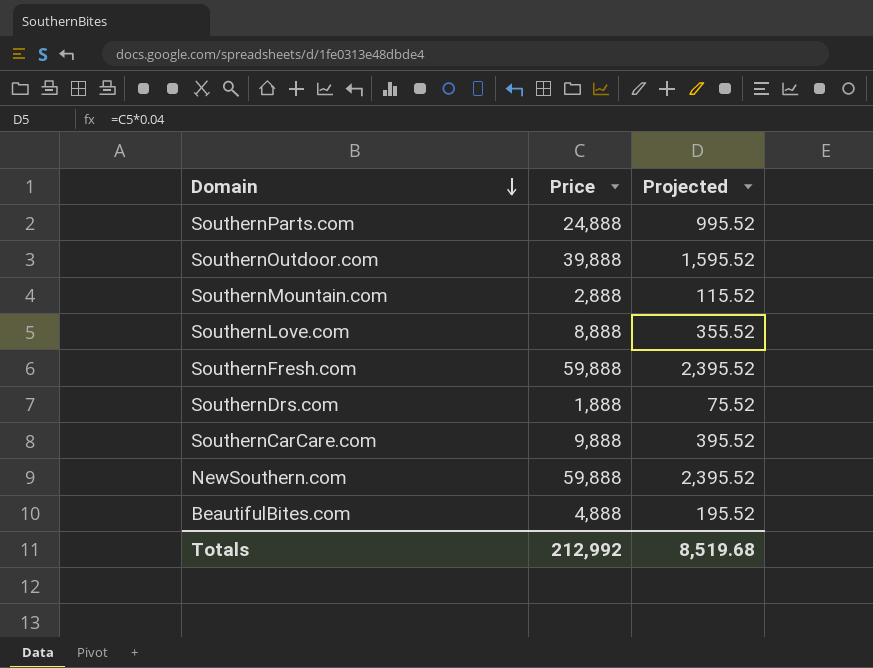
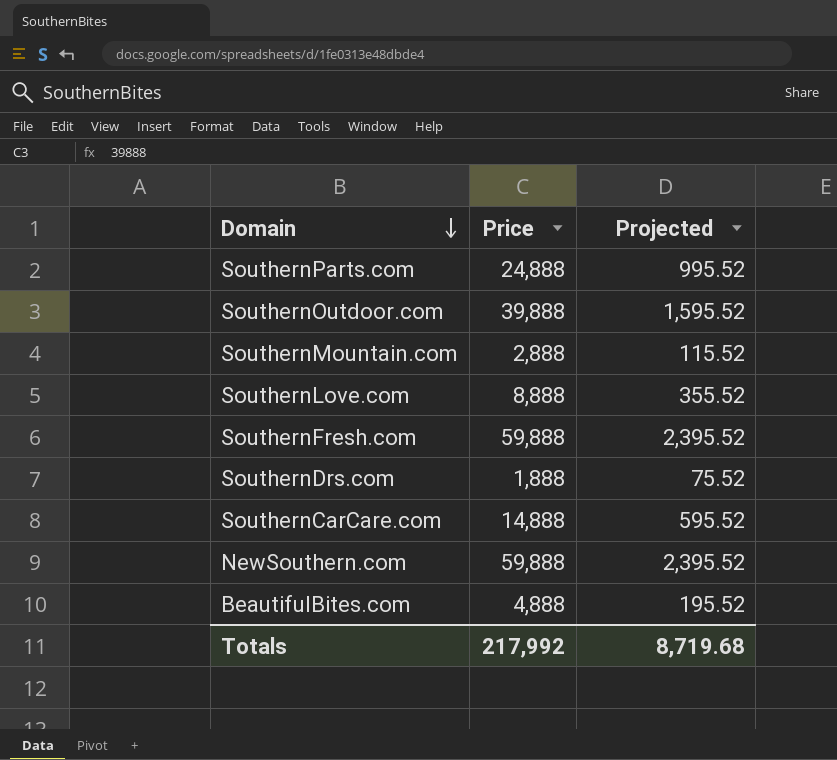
SouthernCarCare.com | Price: 9,888 -> 14,888
SouthernCarCare.com | Projected: 395.52 -> 595.52
Totals | Price: 212,992 -> 217,992
Totals | Projected: 8,519.68 -> 8,719.68

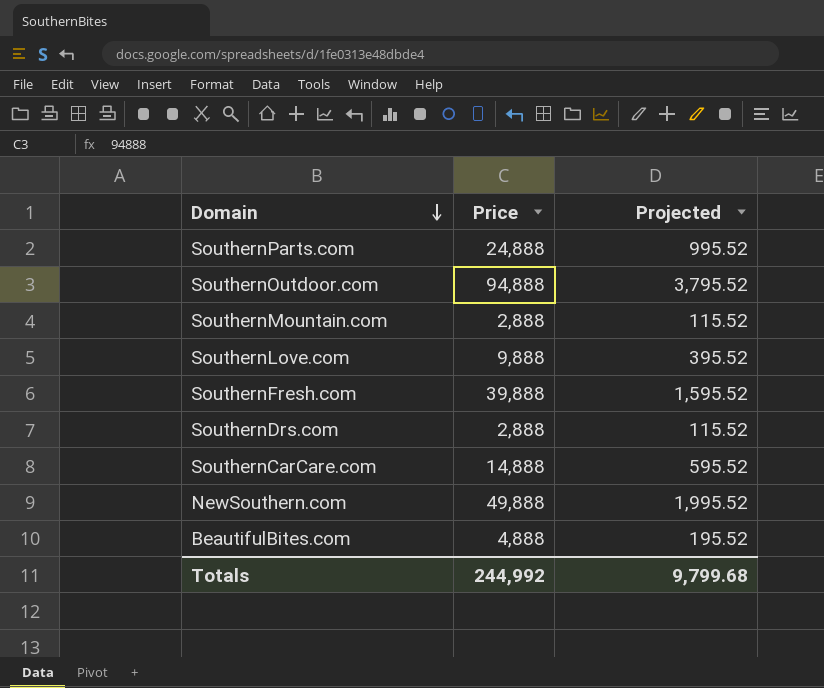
SouthernOutdoor.com | Price: 39,888 -> 94,888
SouthernOutdoor.com | Projected: 1,595.52 -> 3,795.52
SouthernLove.com | Price: 8,888 -> 9,888
SouthernLove.com | Projected: 355.52 -> 395.52
SouthernFresh.com | Price: 59,888 -> 39,888
SouthernFresh.com | Projected: 2,395.52 -> 1,595.52
SouthernDrs.com | Price: 1,888 -> 2,888
SouthernDrs.com | Projected: 75.52 -> 115.52
NewSouthern.com | Price: 59,888 -> 49,888
NewSouthern.com | Projected: 2,395.52 -> 1,995.52
Totals | Price: 217,992 -> 244,992
Totals | Projected: 8,719.68 -> 9,799.68

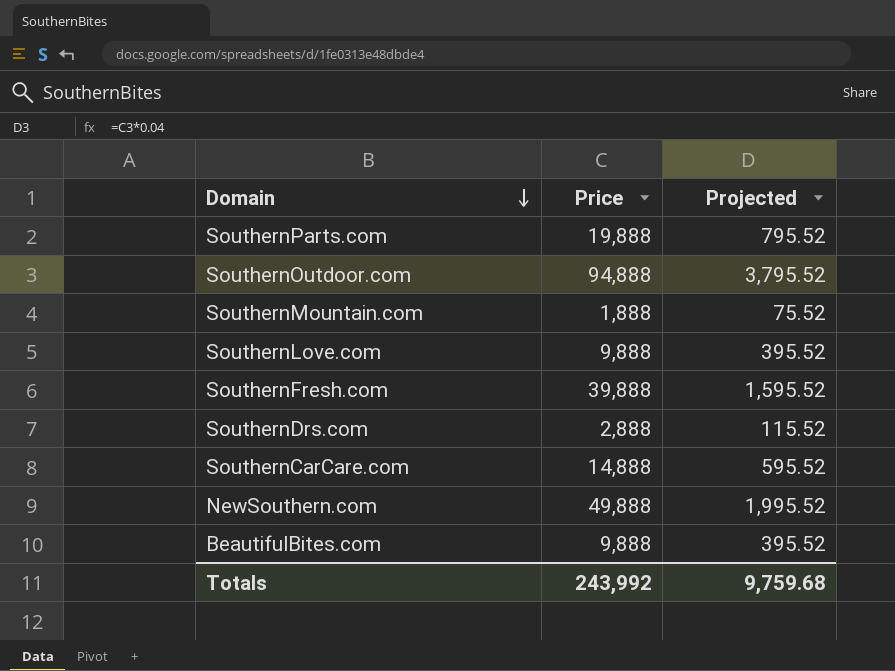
SouthernParts.com | Price: 24,888 -> 19,888
SouthernParts.com | Projected: 995.52 -> 795.52
SouthernMountain.com | Price: 2,888 -> 1,888
SouthernMountain.com | Projected: 115.52 -> 75.52
BeautifulBites.com | Price: 4,888 -> 9,888
BeautifulBites.com | Projected: 195.52 -> 395.52
Totals | Price: 244,992 -> 243,992
Totals | Projected: 9,799.68 -> 9,759.68

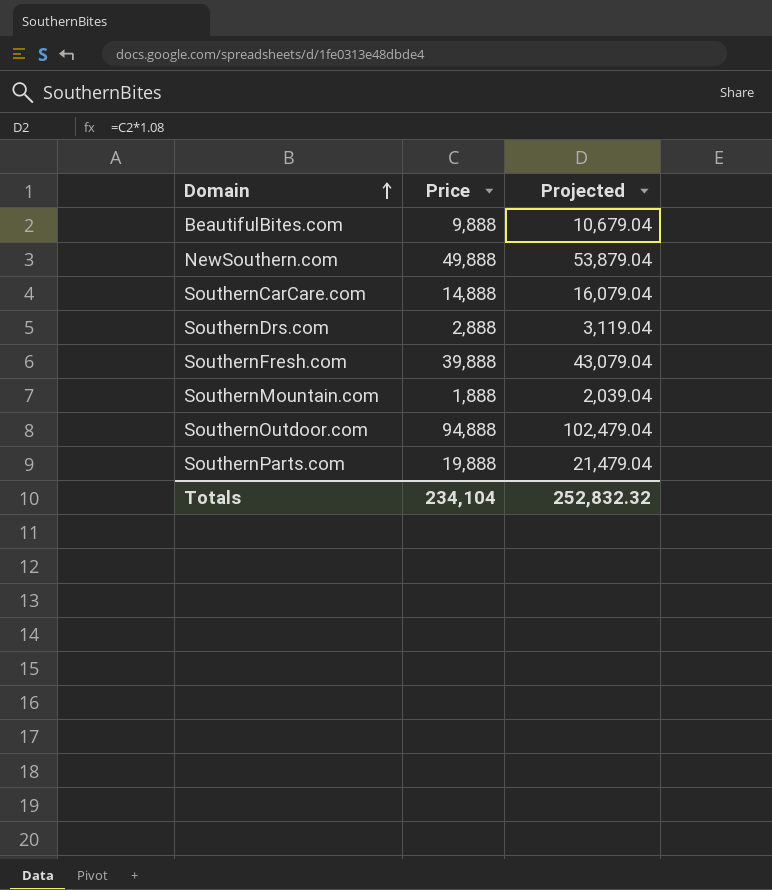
row order: Domain descending -> Domain ascending
column Projected | formula: [Price] * 0.04 -> [Price] * 1.08
row SouthernLove.com: 9,888 | 395.52 -> none
Totals | Price: 243,992 -> 234,104
Totals | Projected: 9,759.68 -> 252,832.32

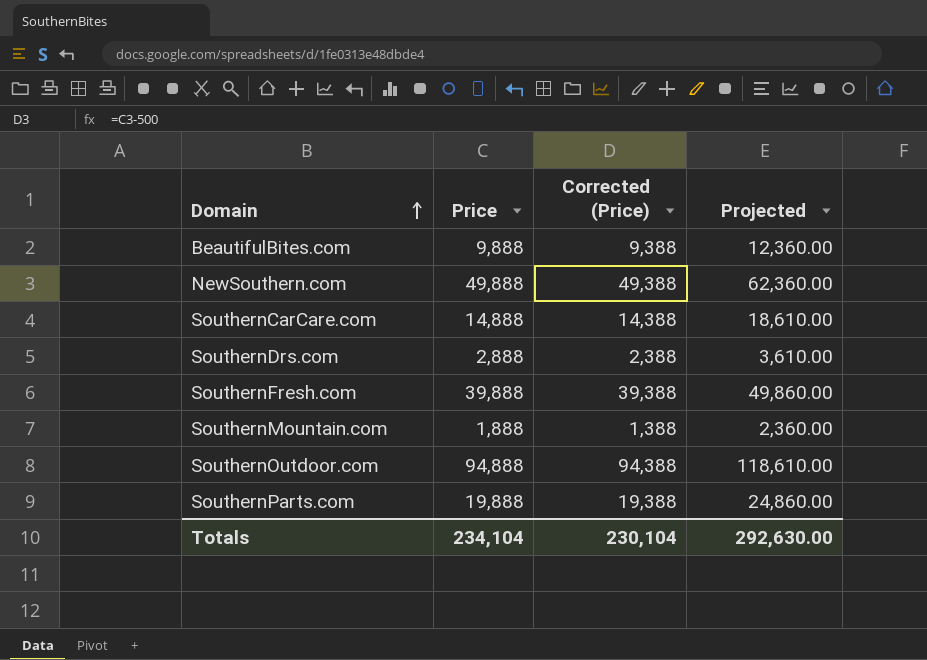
column Corrected (Price) | formula: none -> [Price] - 500
column Projected | formula: [Price] * 1.08 -> [Price] * 1.25
Totals | Projected: 252,832.32 -> 292,630.00

